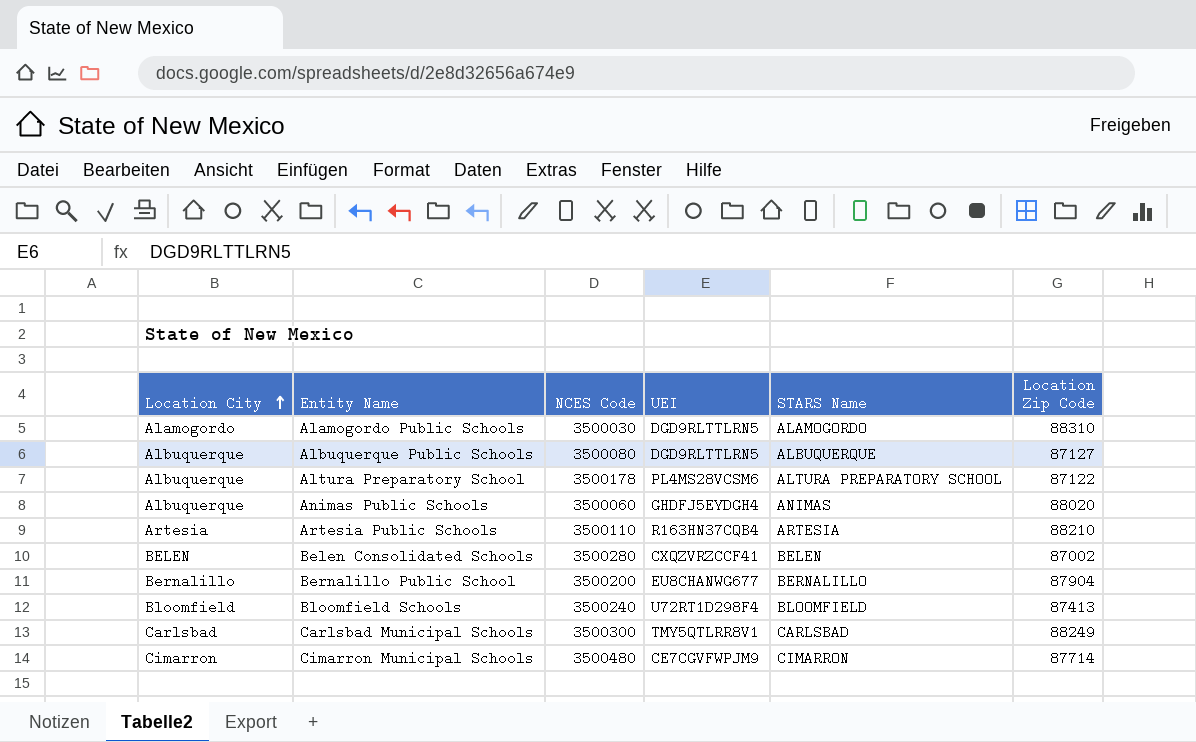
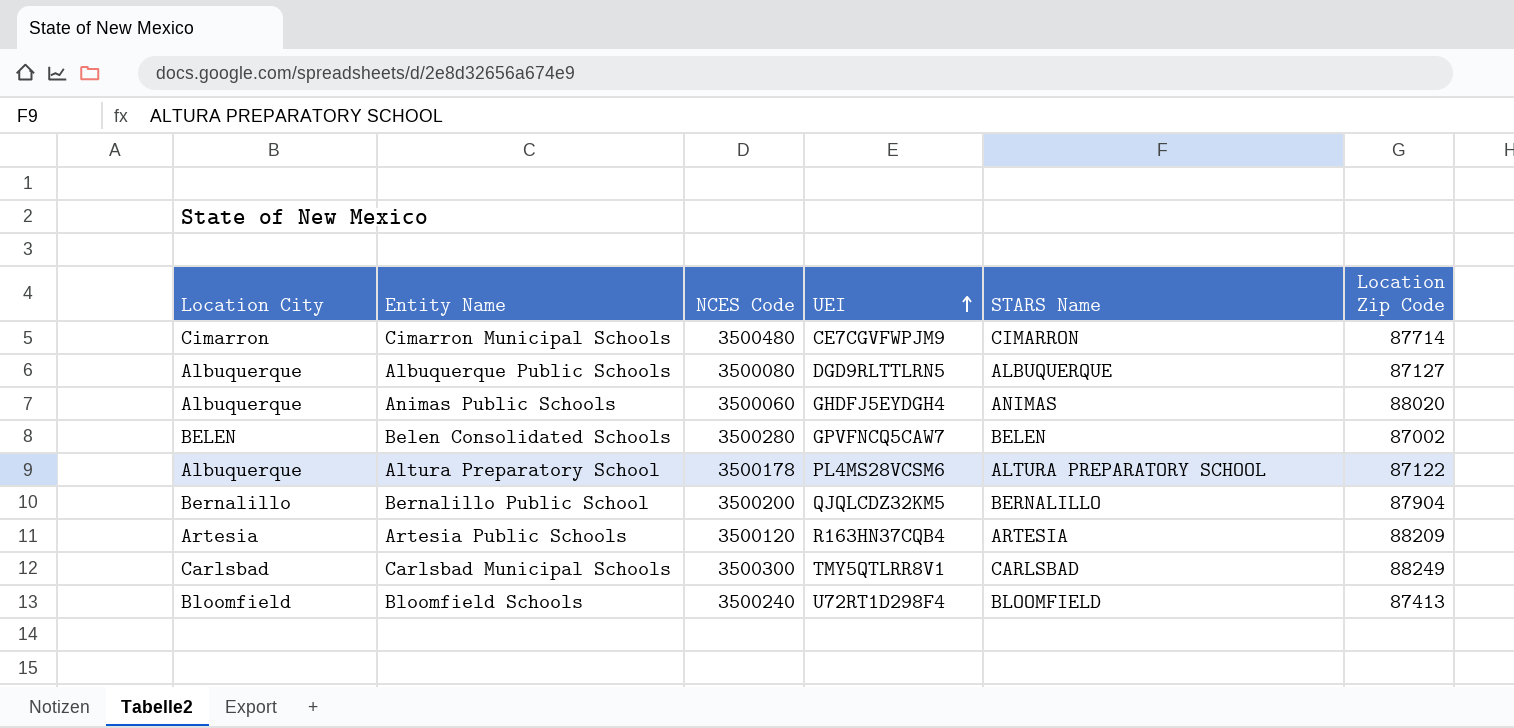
row order: Location City ascending -> UEI ascending
row Alamogordo Public Schools: Alamogordo | 3500030 | DGD9RLTTLRN5 | ALAMOGORDO | 88310 -> none
Belen Consolidated Schools | UEI: CXQZVRZCCF41 -> GPVFNCQ5CAW7
Bernalillo Public School | UEI: EU8CHANWG677 -> QJQLCDZ32KM5
Artesia Public Schools | NCES Code: 3500110 -> 3500120
Artesia Public Schools | Location Zip Code: 88210 -> 88209

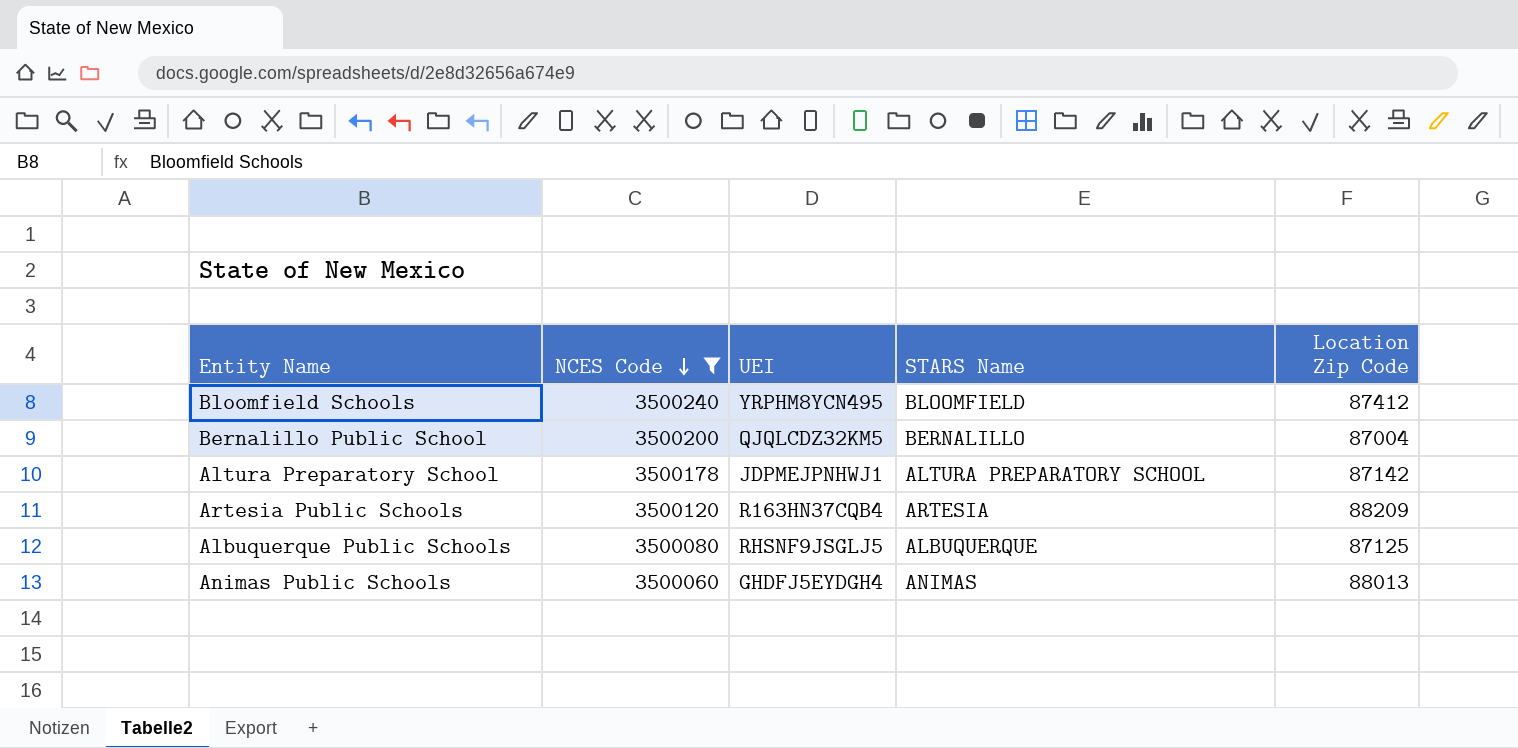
filter: none -> NCES Code <= 3500240
row order: UEI ascending -> NCES Code descending
column Location City | position: 1 -> none
Bloomfield Schools | UEI: U72RT1D298F4 -> YRPHM8YCN495
Bloomfield Schools | Location Zip Code: 87413 -> 87412
Bernalillo Public School | Location Zip Code: 87904 -> 87004
Altura Preparatory School | UEI: PL4MS28VCSM6 -> JDPMEJPNHWJ1
Altura Preparatory School | Location Zip Code: 87122 -> 87142
Albuquerque Public Schools | UEI: DGD9RLTTLRN5 -> RHSNF9JSGLJ5
Albuquerque Public Schools | Location Zip Code: 87127 -> 87125
Animas Public Schools | Location Zip Code: 88020 -> 88013

